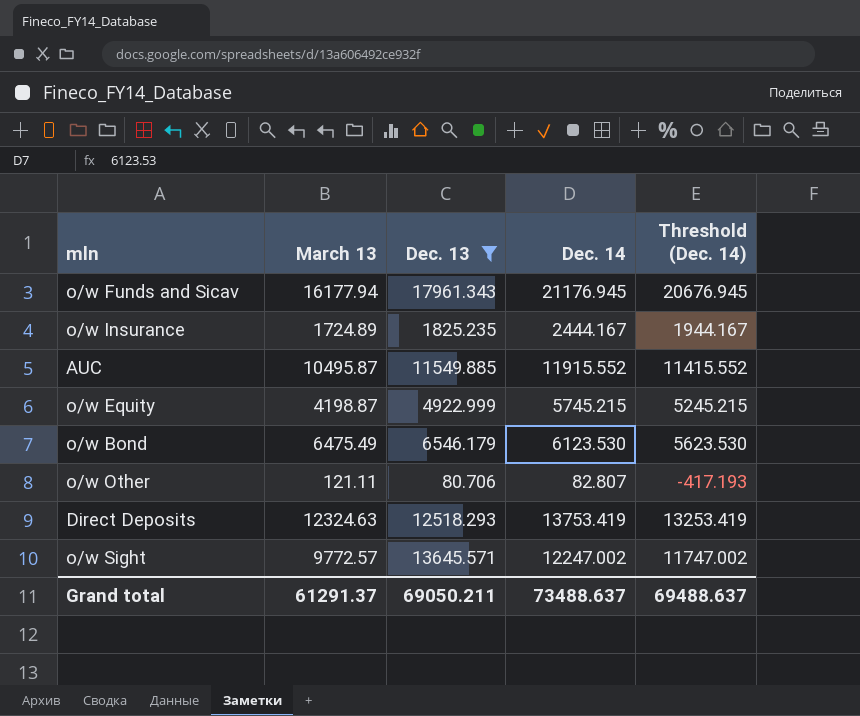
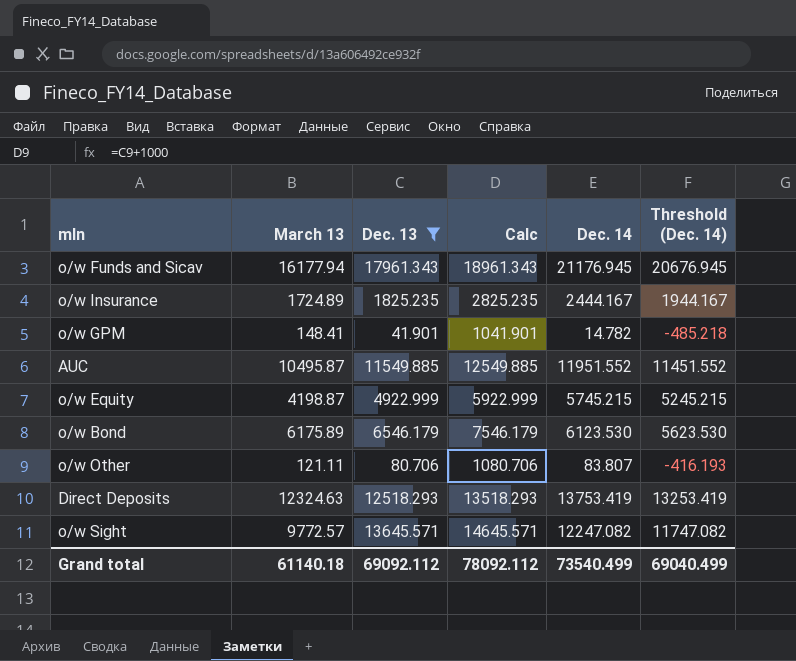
column Calc | formula: none -> [Dec. 13] + 1000
row o/w GPM: none -> 148.41 | 41.901 | 1041.901 | 14.782 | -485.218
AUC | Dec. 14: 11915.552 -> 11951.552
AUC | Threshold (Dec. 14): 11415.552 -> 11451.552
o/w Bond | March 13: 6475.49 -> 6175.89
o/w Other | Dec. 14: 82.807 -> 83.807
o/w Other | Threshold (Dec. 14): -417.193 -> -416.193
o/w Sight | Dec. 14: 12247.002 -> 12247.082
o/w Sight | Threshold (Dec. 14): 11747.002 -> 11747.082
Grand total | March 13: 61291.37 -> 61140.18
Grand total | Dec. 13: 69050.211 -> 69092.112
Grand total | Dec. 14: 73488.637 -> 73540.499
Grand total | Threshold (Dec. 14): 69488.637 -> 69040.499

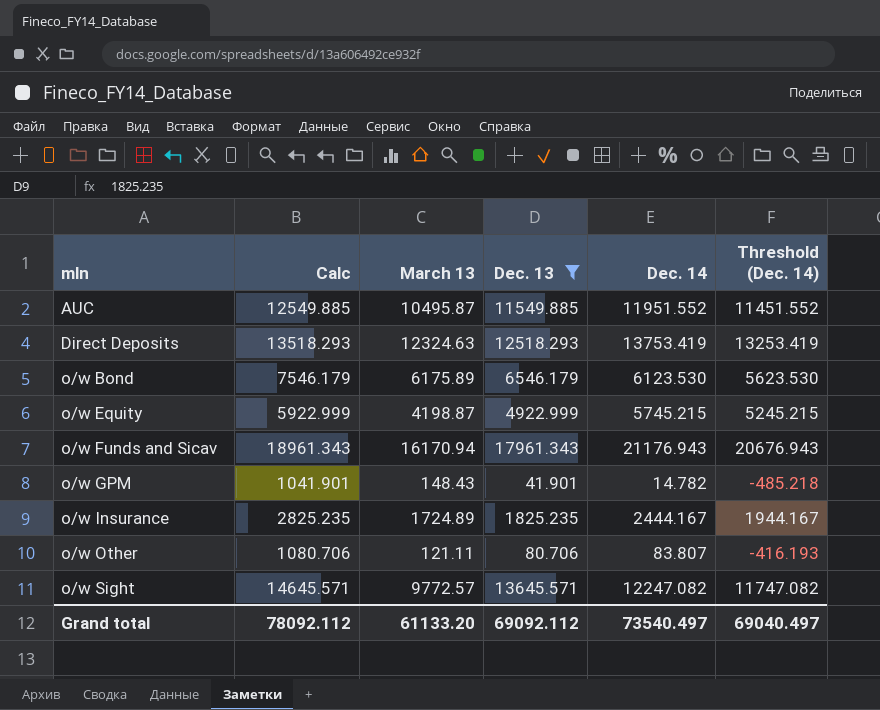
row order: none -> mln ascending
column Calc | position: 4 -> 2
o/w Funds and Sicav | March 13: 16177.94 -> 16170.94
o/w Funds and Sicav | Dec. 14: 21176.945 -> 21176.943
o/w Funds and Sicav | Threshold (Dec. 14): 20676.945 -> 20676.943
o/w GPM | March 13: 148.41 -> 148.43
Grand total | March 13: 61140.18 -> 61133.20
Grand total | Dec. 14: 73540.499 -> 73540.497
Grand total | Threshold (Dec. 14): 69040.499 -> 69040.497

